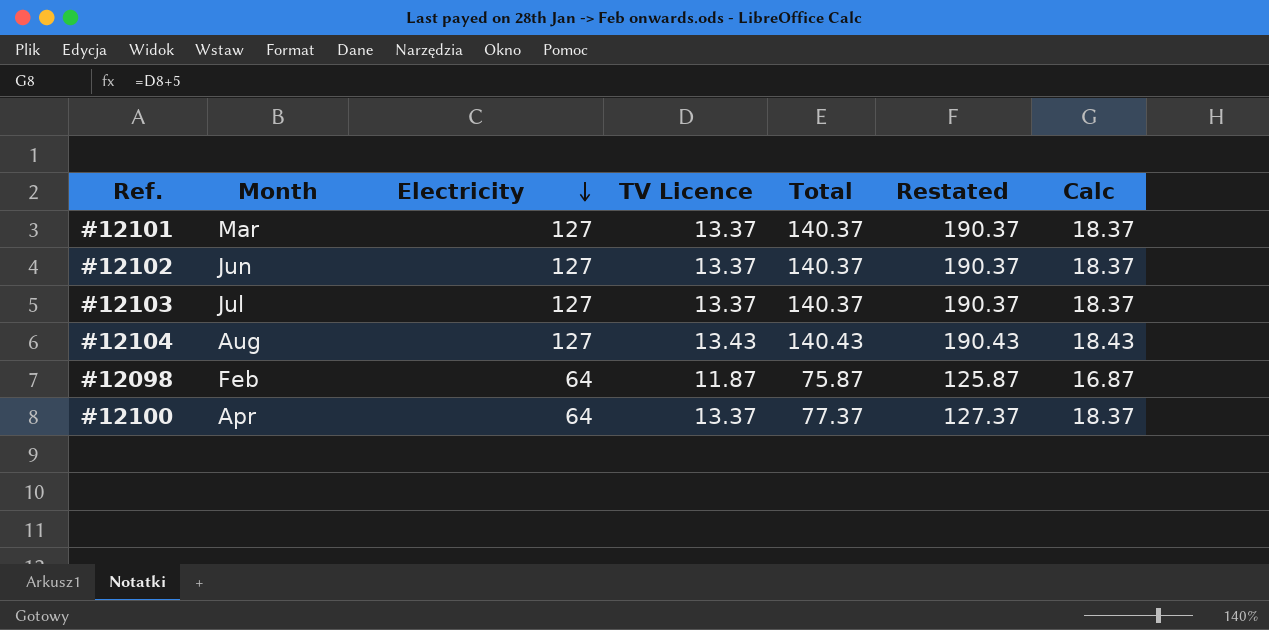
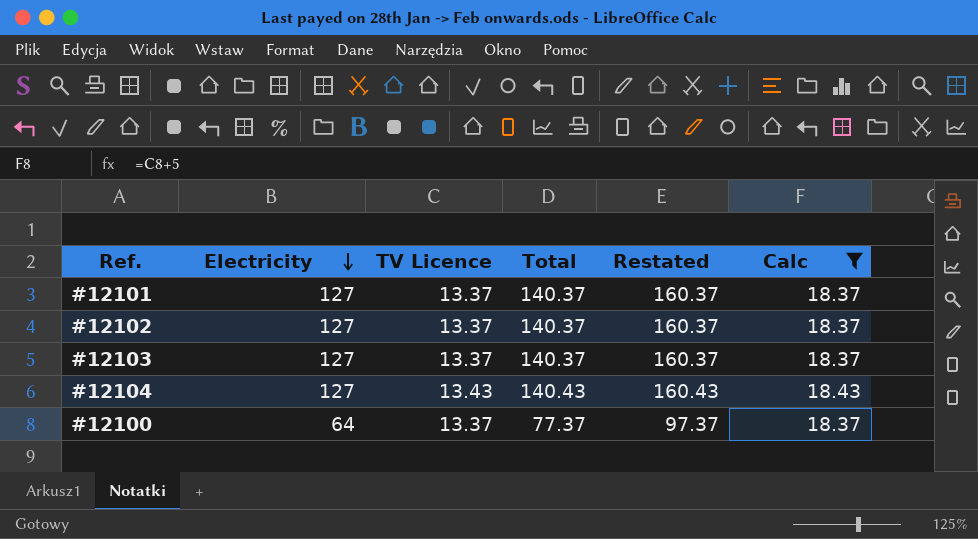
filter: none -> Calc != 16.87
column Month | position: 2 -> none
column Restated | formula: [Total] + 50 -> [Total] + 20

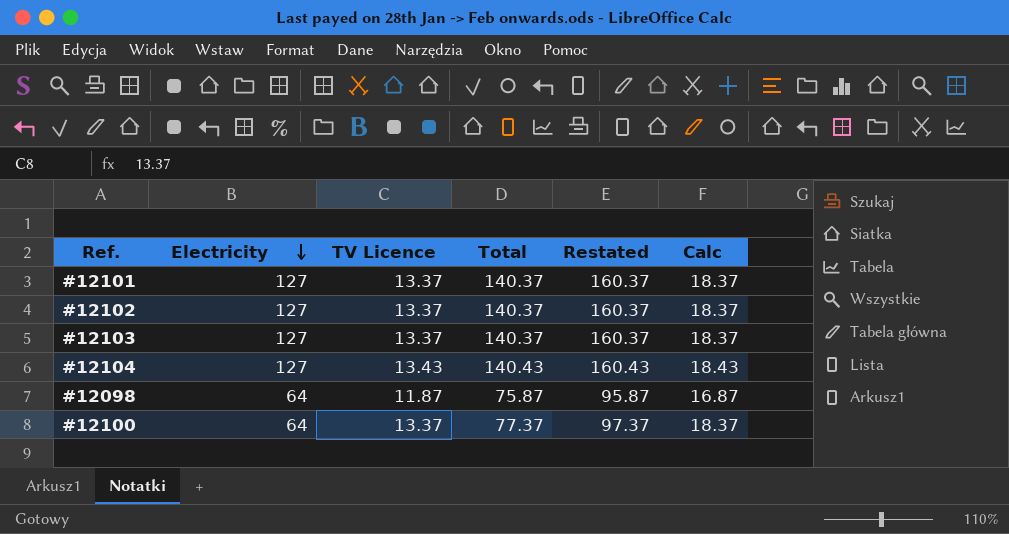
filter: Calc != 16.87 -> none

